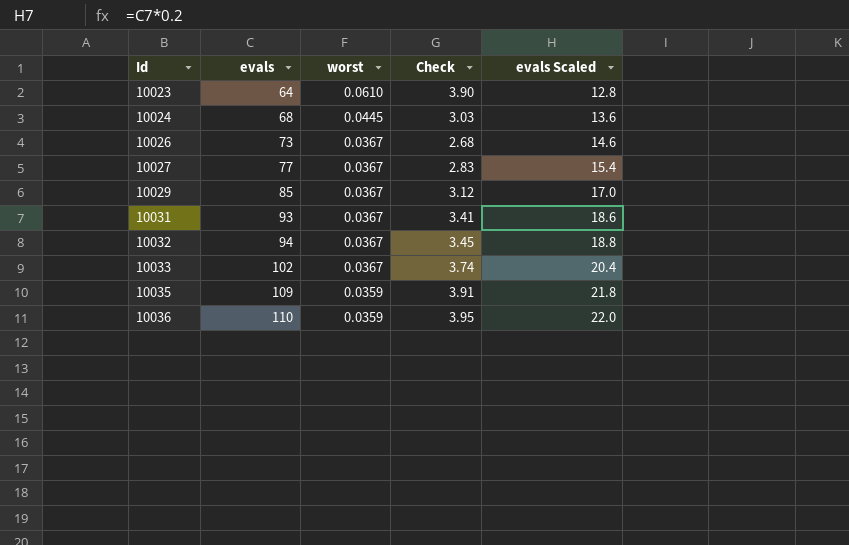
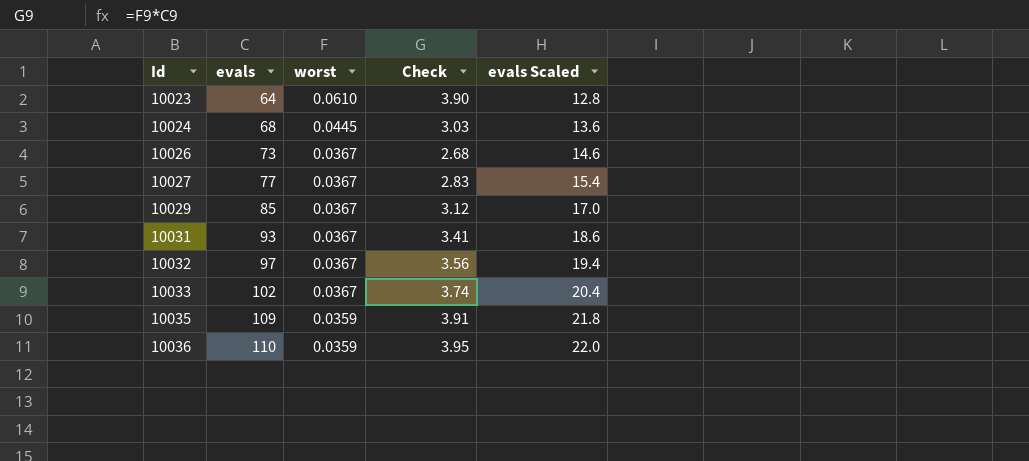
10032 | evals: 94 -> 97
10032 | Check: 3.45 -> 3.56
10032 | evals Scaled: 18.8 -> 19.4

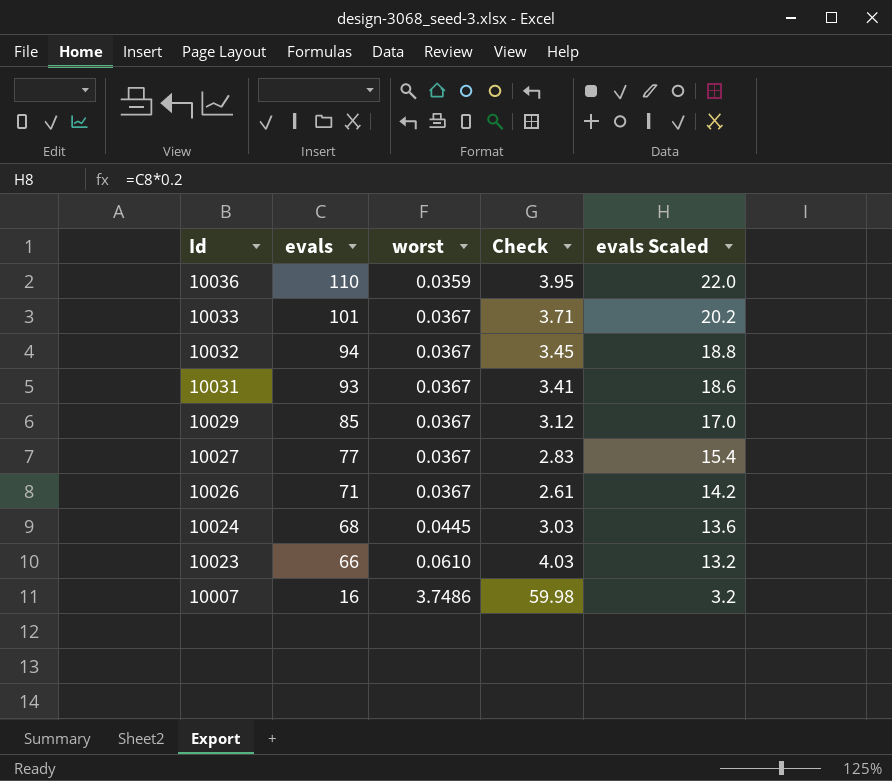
row order: Id ascending -> Id descending
row 10035: 109 | 0.0359 | 3.91 | 21.8 -> none
10033 | evals: 102 -> 101
10033 | Check: 3.74 -> 3.71
10033 | evals Scaled: 20.4 -> 20.2
10032 | evals: 97 -> 94
10032 | Check: 3.56 -> 3.45
10032 | evals Scaled: 19.4 -> 18.8
10026 | evals: 73 -> 71
10026 | Check: 2.68 -> 2.61
10026 | evals Scaled: 14.6 -> 14.2
10023 | evals: 64 -> 66
10023 | Check: 3.90 -> 4.03
10023 | evals Scaled: 12.8 -> 13.2
row 10007: none -> 16 | 3.7486 | 59.98 | 3.2

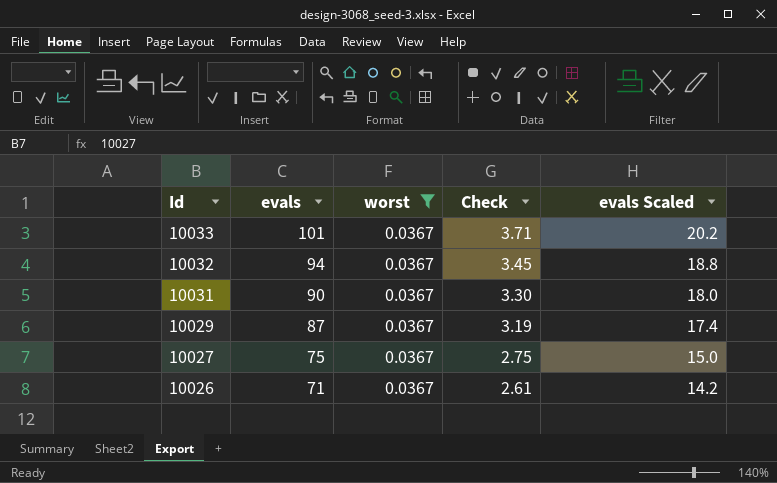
filter: none -> worst = 0.0367
10031 | evals: 93 -> 90
10031 | Check: 3.41 -> 3.30
10031 | evals Scaled: 18.6 -> 18.0
10029 | evals: 85 -> 87
10029 | Check: 3.12 -> 3.19
10029 | evals Scaled: 17.0 -> 17.4
10027 | evals: 77 -> 75
10027 | Check: 2.83 -> 2.75
10027 | evals Scaled: 15.4 -> 15.0

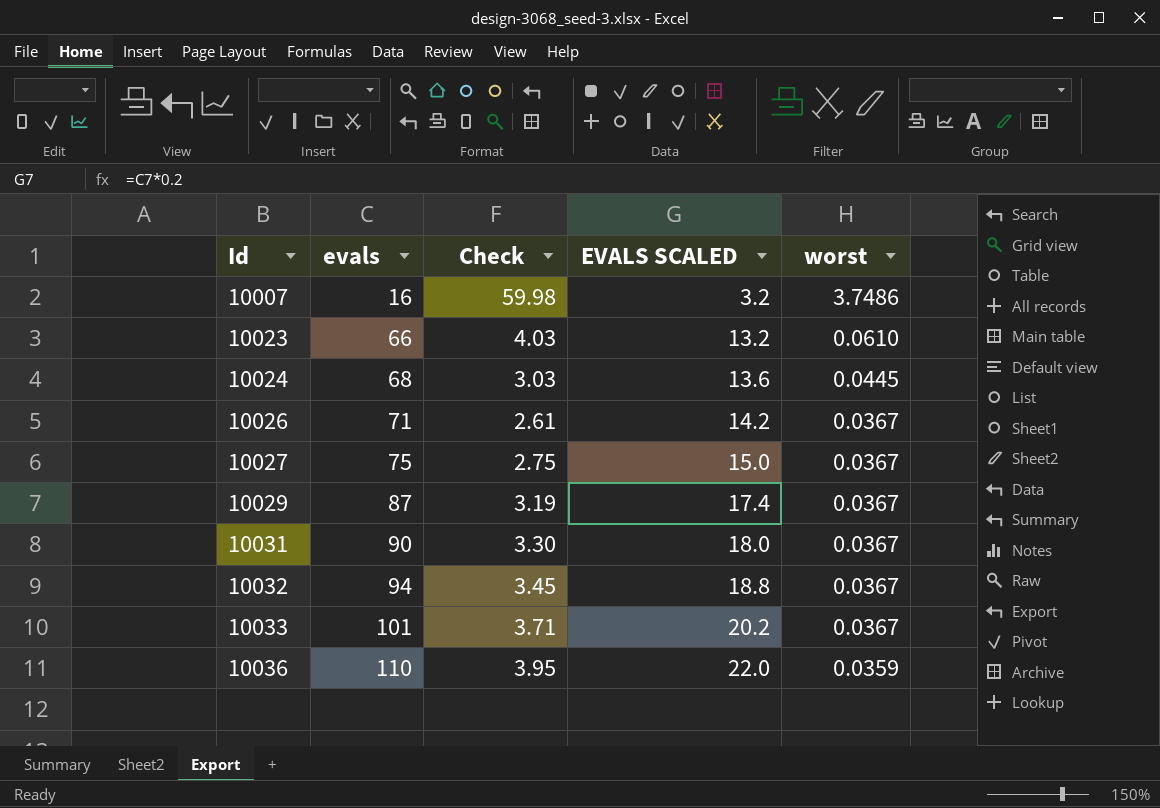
filter: worst = 0.0367 -> none
row order: Id descending -> Id ascending
column name: evals Scaled -> EVALS SCALED
column worst | position: 3 -> 5

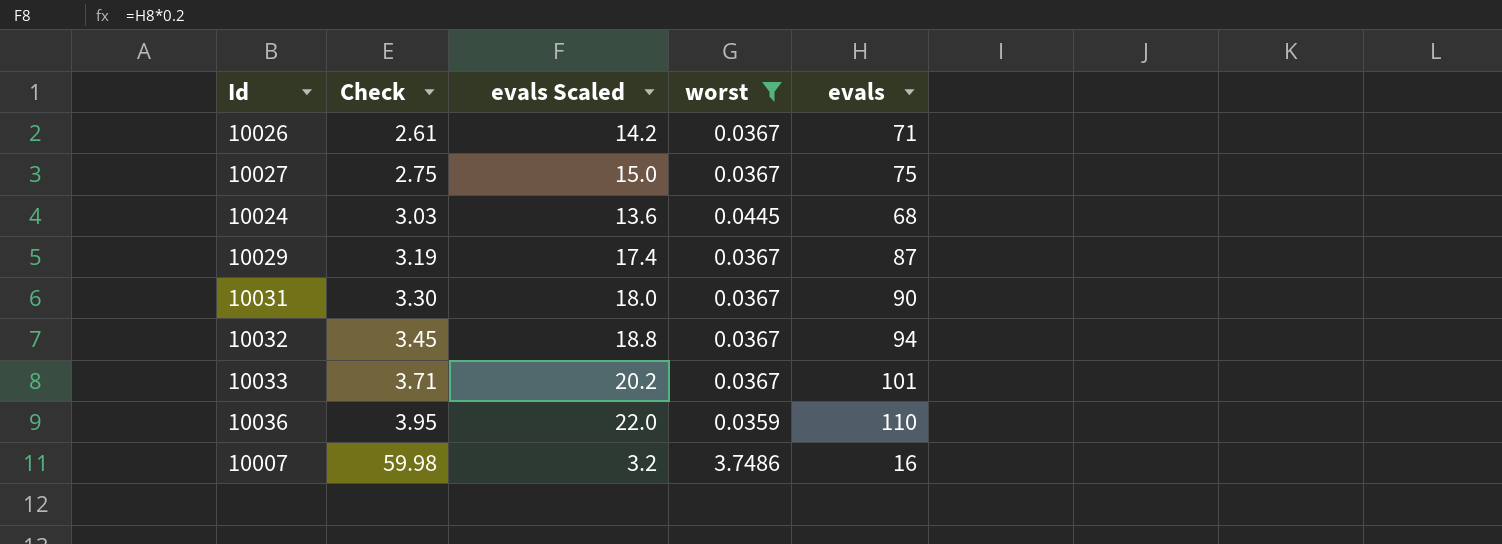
filter: none -> worst != 0.0610
row order: Id ascending -> Check ascending
column name: EVALS SCALED -> evals Scaled
column evals | position: 2 -> 5

